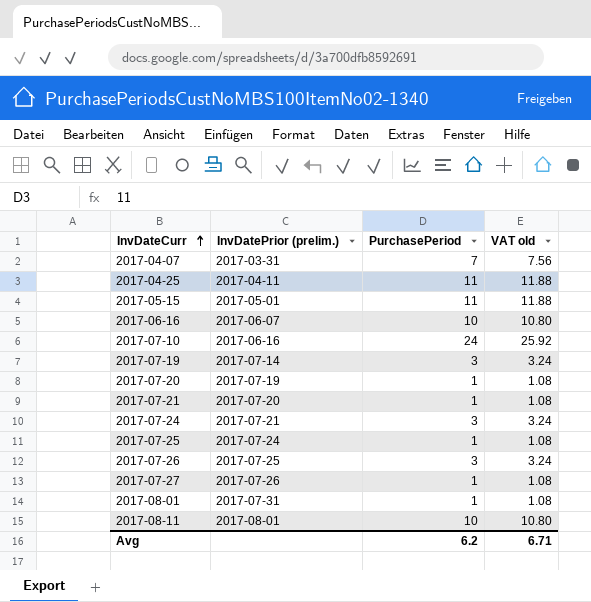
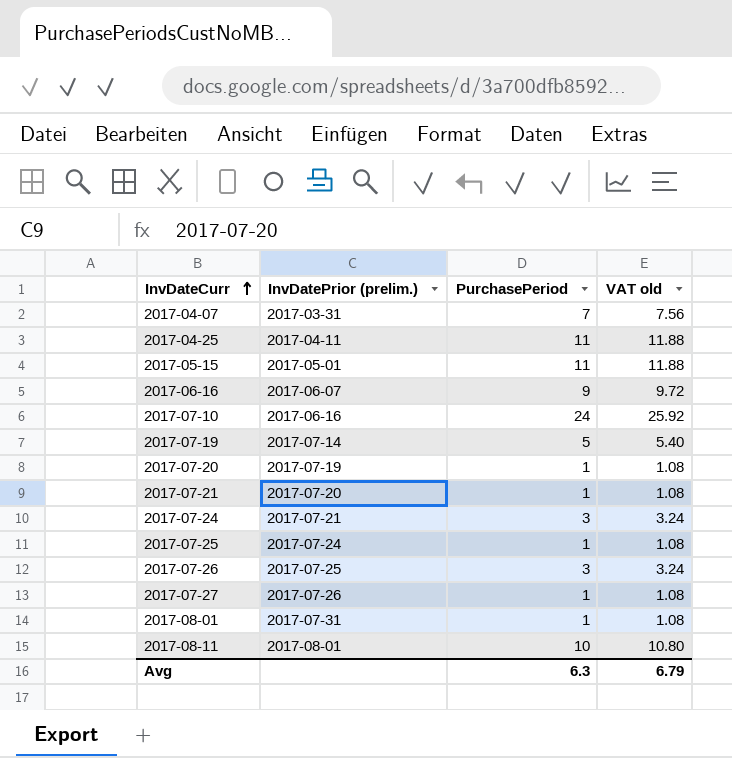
2017-06-16 | PurchasePeriod: 10 -> 9
2017-06-16 | VAT old: 10.80 -> 9.72
2017-07-19 | PurchasePeriod: 3 -> 5
2017-07-19 | VAT old: 3.24 -> 5.40
Avg | PurchasePeriod: 6.2 -> 6.3
Avg | VAT old: 6.71 -> 6.79

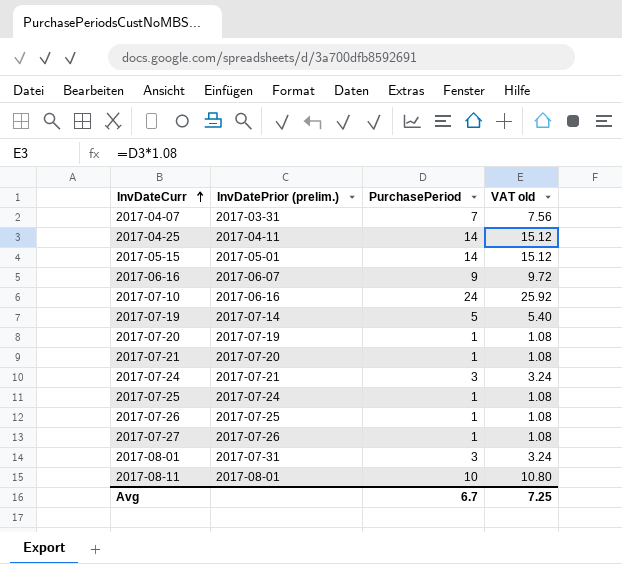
2017-04-25 | PurchasePeriod: 11 -> 14
2017-04-25 | VAT old: 11.88 -> 15.12
2017-05-15 | PurchasePeriod: 11 -> 14
2017-05-15 | VAT old: 11.88 -> 15.12
2017-07-26 | PurchasePeriod: 3 -> 1
2017-07-26 | VAT old: 3.24 -> 1.08
2017-08-01 | PurchasePeriod: 1 -> 3
2017-08-01 | VAT old: 1.08 -> 3.24
Avg | PurchasePeriod: 6.3 -> 6.7
Avg | VAT old: 6.79 -> 7.25

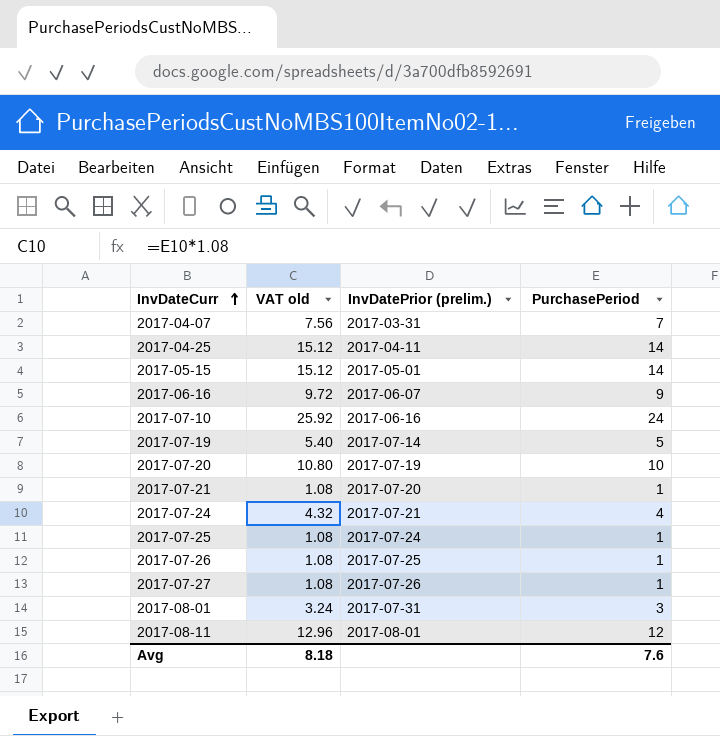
column VAT old | position: 4 -> 2
2017-07-20 | VAT old: 1.08 -> 10.80
2017-07-20 | PurchasePeriod: 1 -> 10
2017-07-24 | VAT old: 3.24 -> 4.32
2017-07-24 | PurchasePeriod: 3 -> 4
2017-08-11 | VAT old: 10.80 -> 12.96
2017-08-11 | PurchasePeriod: 10 -> 12
Avg | VAT old: 7.25 -> 8.18
Avg | PurchasePeriod: 6.7 -> 7.6

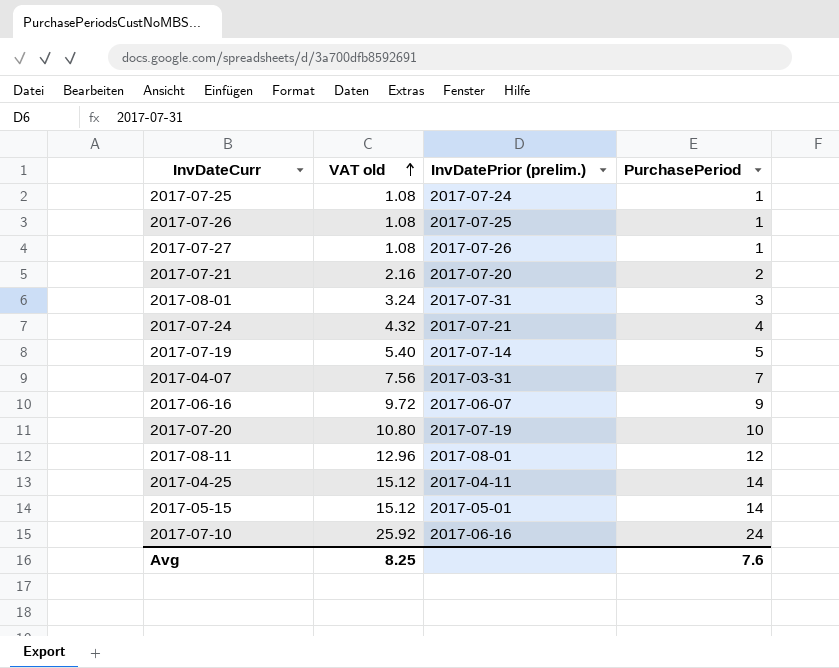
row order: InvDateCurr ascending -> VAT old ascending
2017-07-21 | VAT old: 1.08 -> 2.16
2017-07-21 | PurchasePeriod: 1 -> 2
Avg | VAT old: 8.18 -> 8.25

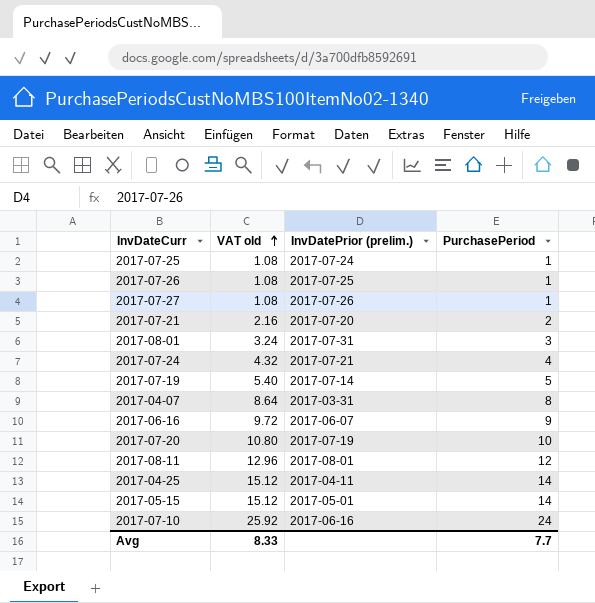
2017-04-07 | VAT old: 7.56 -> 8.64
2017-04-07 | PurchasePeriod: 7 -> 8
Avg | VAT old: 8.25 -> 8.33
Avg | PurchasePeriod: 7.6 -> 7.7

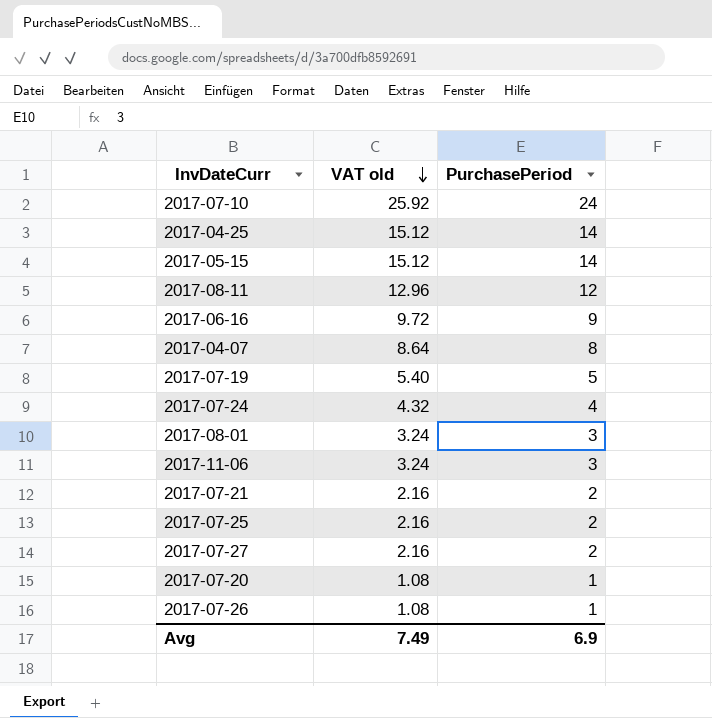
row order: VAT old ascending -> VAT old descending
column InvDatePrior (prelim.) | position: 3 -> none
row 2017-11-06: none -> 3.24 | 3
2017-07-25 | VAT old: 1.08 -> 2.16
2017-07-25 | PurchasePeriod: 1 -> 2
2017-07-27 | VAT old: 1.08 -> 2.16
2017-07-27 | PurchasePeriod: 1 -> 2
2017-07-20 | VAT old: 10.80 -> 1.08
2017-07-20 | PurchasePeriod: 10 -> 1
Avg | VAT old: 8.33 -> 7.49
Avg | PurchasePeriod: 7.7 -> 6.9

